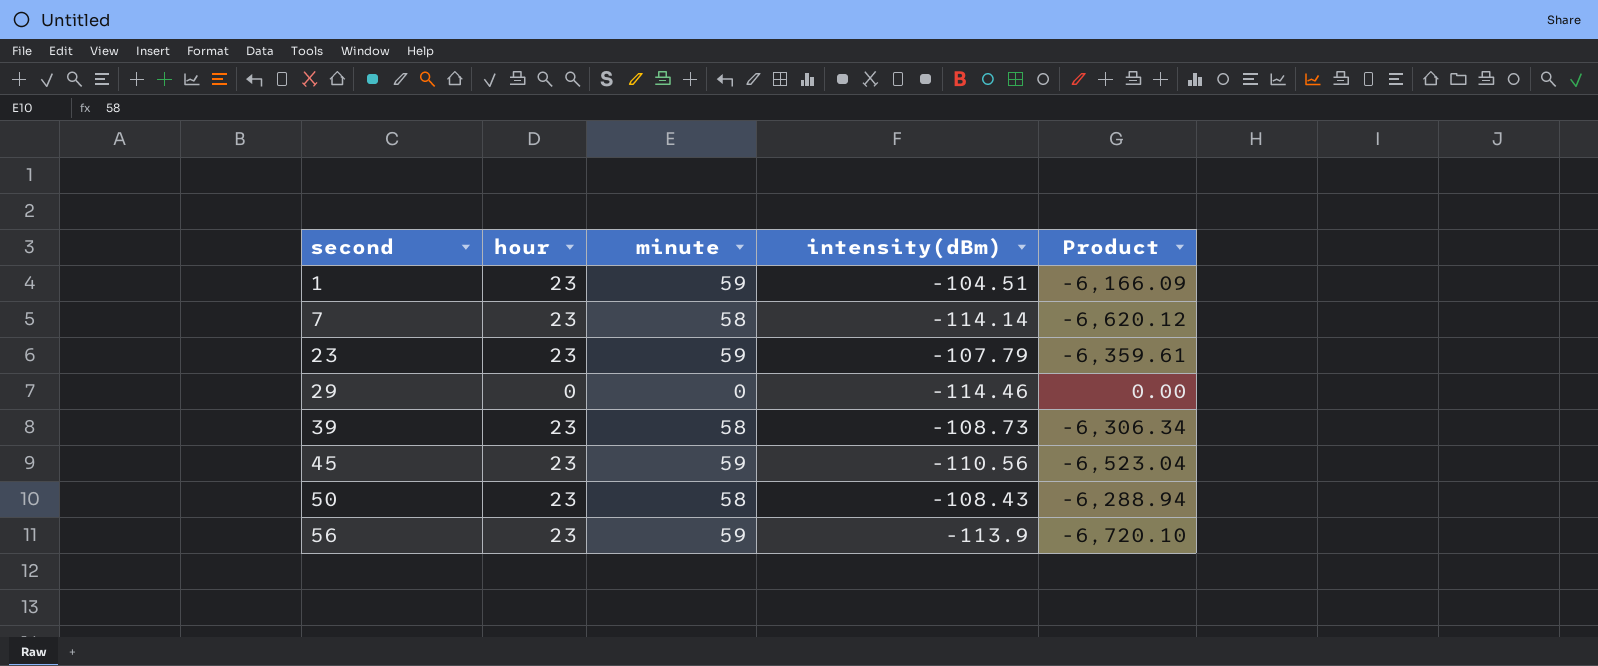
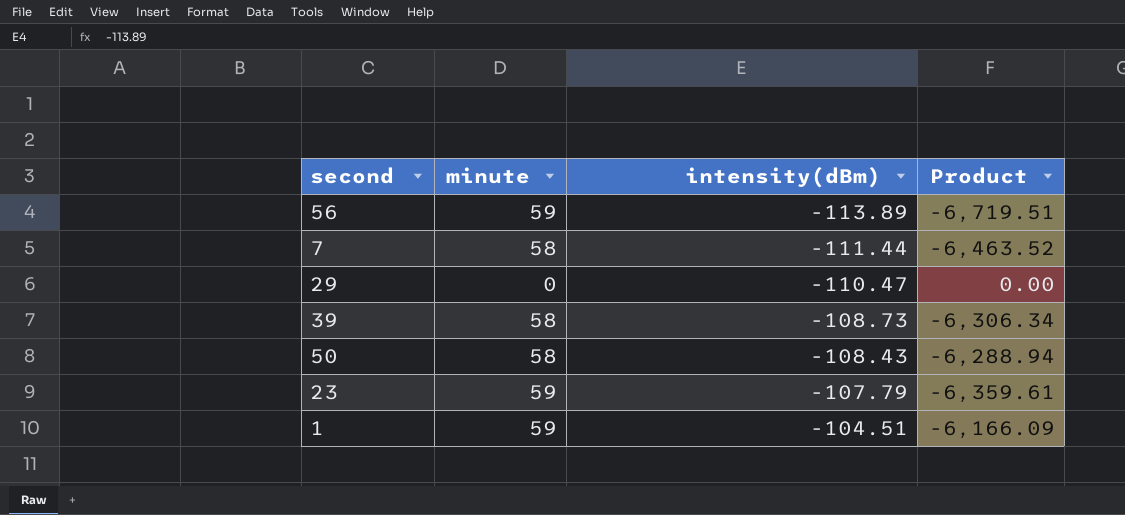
row order: second ascending -> intensity(dBm) ascending
column hour | position: 2 -> none
row 45: 23 | 59 | -110.56 | -6,523.04 -> none
56 | intensity(dBm): -113.9 -> -113.89
56 | Product: -6,720.10 -> -6,719.51
7 | intensity(dBm): -114.14 -> -111.44
7 | Product: -6,620.12 -> -6,463.52
29 | intensity(dBm): -114.46 -> -110.47

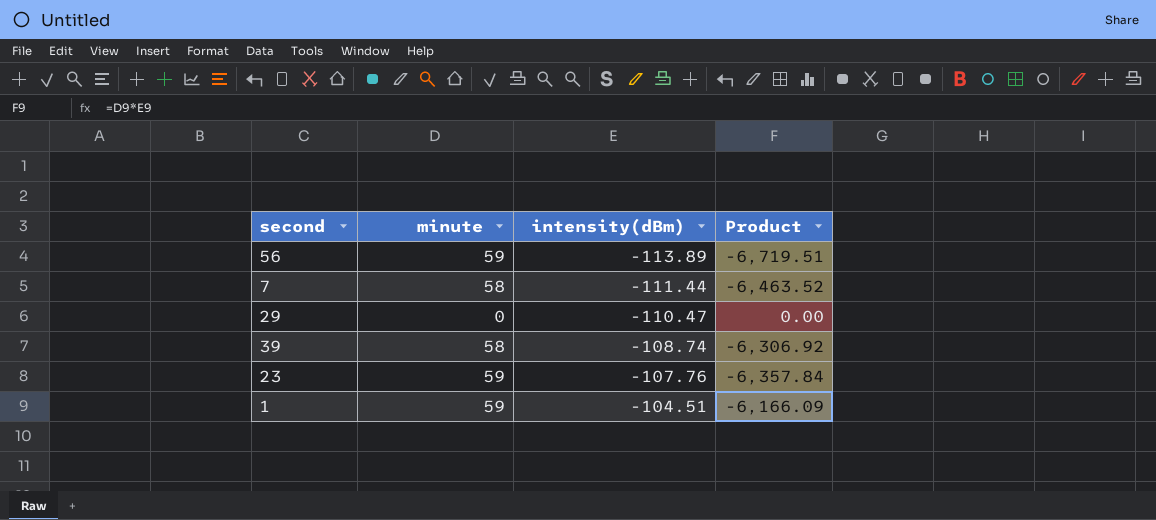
row 50: 58 | -108.43 | -6,288.94 -> none
39 | intensity(dBm): -108.73 -> -108.74
39 | Product: -6,306.34 -> -6,306.92
23 | intensity(dBm): -107.79 -> -107.76
23 | Product: -6,359.61 -> -6,357.84

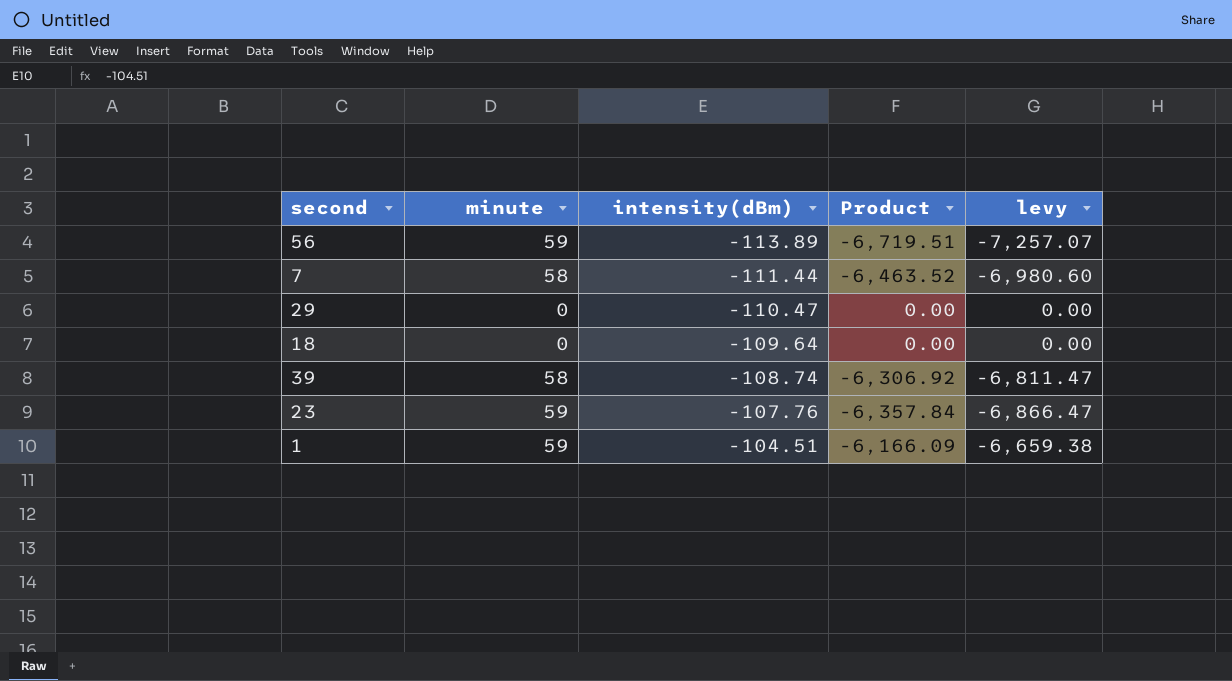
column levy | formula: none -> [Product] * 1.08
row 18: none -> 0 | -109.64 | 0.00 | 0.00

